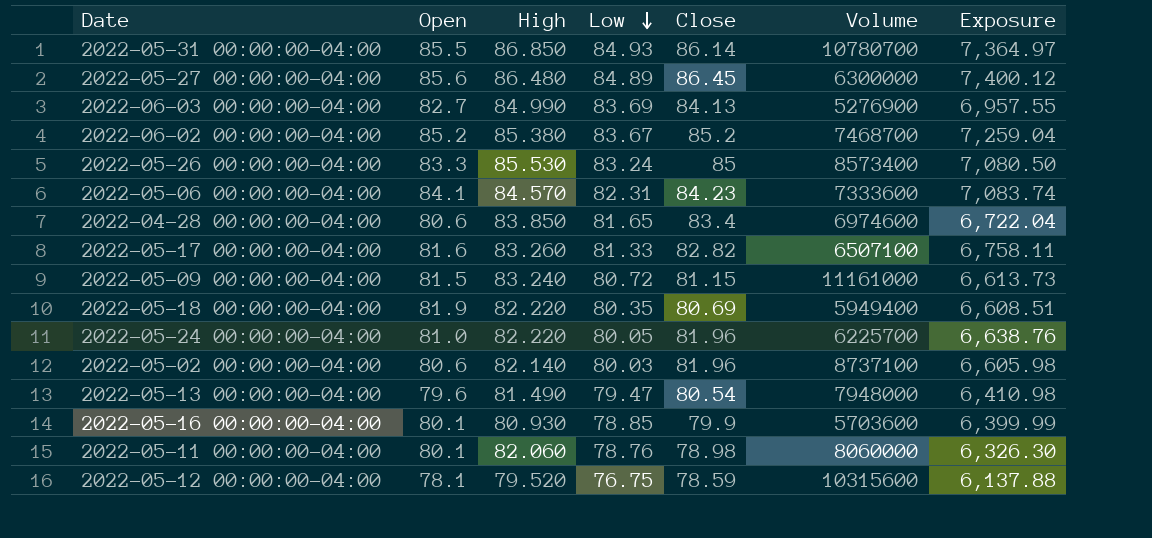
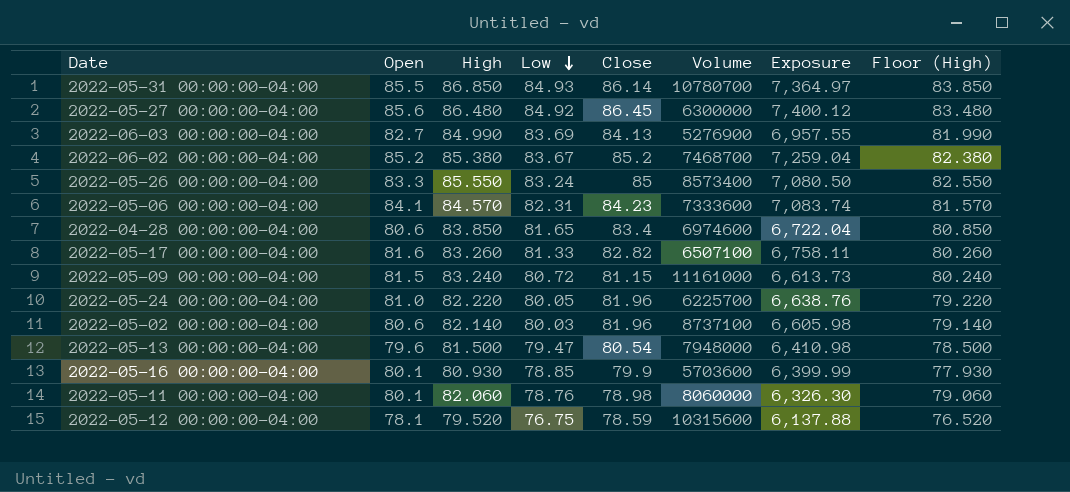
column Floor (High) | formula: none -> [High] - 3
row 2022-05-18 00:00:00-04:00: 81.9 | 82.220 | 80.35 | 80.69 | 5949400 | 6,608.51 -> none
2022-05-27 00:00:00-04:00 | Low: 84.89 -> 84.92
2022-05-26 00:00:00-04:00 | High: 85.530 -> 85.550
2022-05-13 00:00:00-04:00 | High: 81.490 -> 81.500

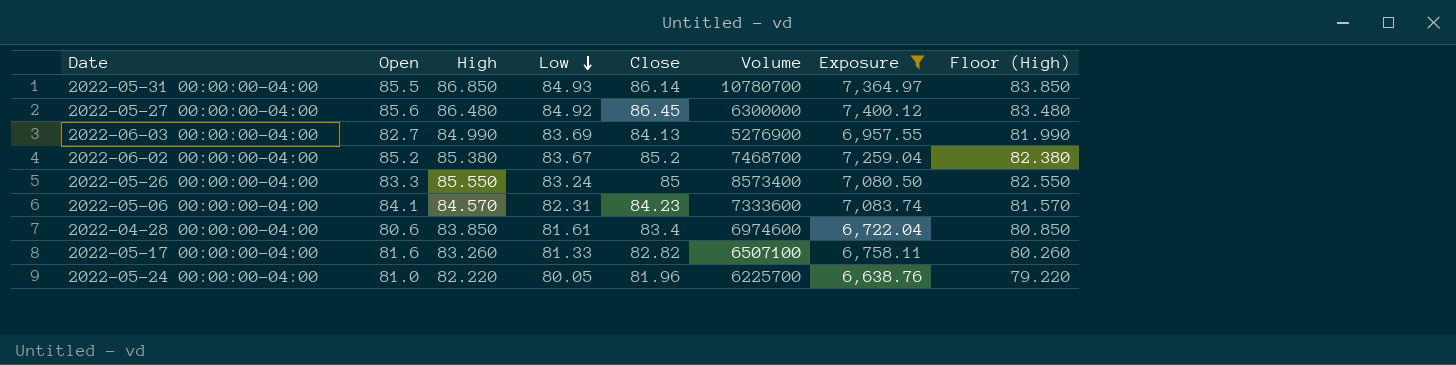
filter: none -> Exposure >= 6,638.76
2022-04-28 00:00:00-04:00 | Low: 81.65 -> 81.61

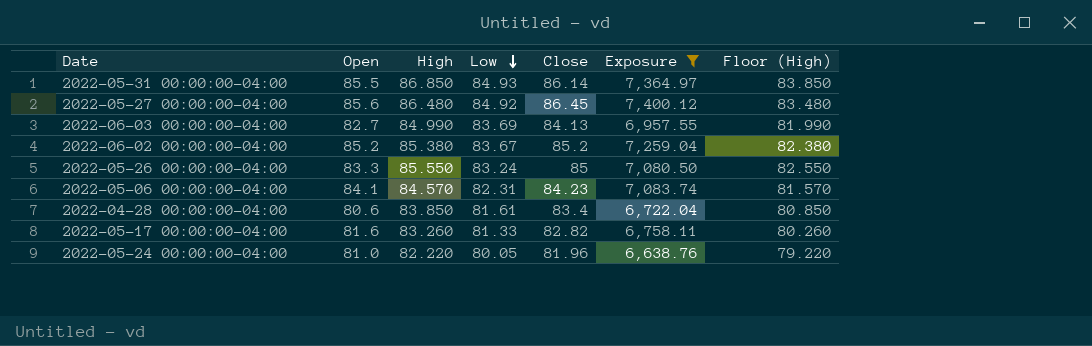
column Volume | position: 6 -> none

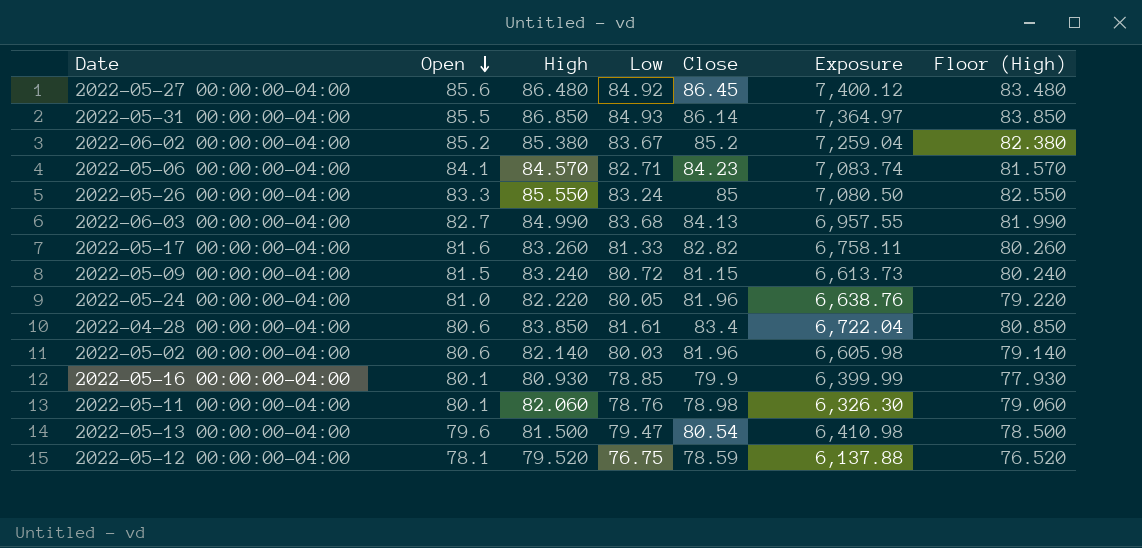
filter: Exposure >= 6,638.76 -> none
row order: Low descending -> Open descending
2022-05-06 00:00:00-04:00 | Low: 82.31 -> 82.71
2022-06-03 00:00:00-04:00 | Low: 83.69 -> 83.68

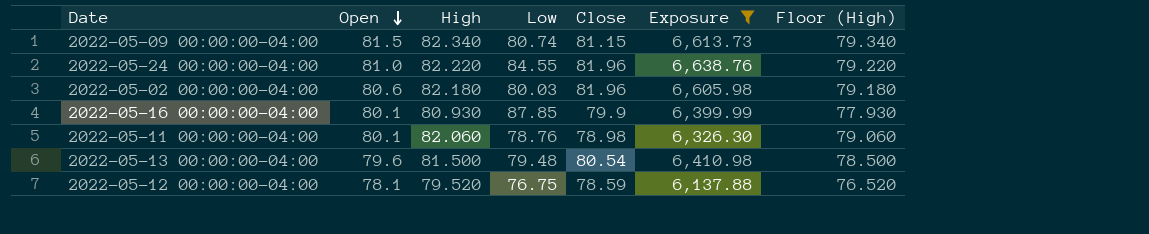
filter: none -> Exposure <= 6,638.76
2022-05-09 00:00:00-04:00 | High: 83.240 -> 82.340
2022-05-09 00:00:00-04:00 | Low: 80.72 -> 80.74
2022-05-09 00:00:00-04:00 | Floor (High): 80.240 -> 79.340
2022-05-24 00:00:00-04:00 | Low: 80.05 -> 84.55
2022-05-02 00:00:00-04:00 | High: 82.140 -> 82.180
2022-05-02 00:00:00-04:00 | Floor (High): 79.140 -> 79.180
2022-05-16 00:00:00-04:00 | Low: 78.85 -> 87.85
2022-05-13 00:00:00-04:00 | Low: 79.47 -> 79.48

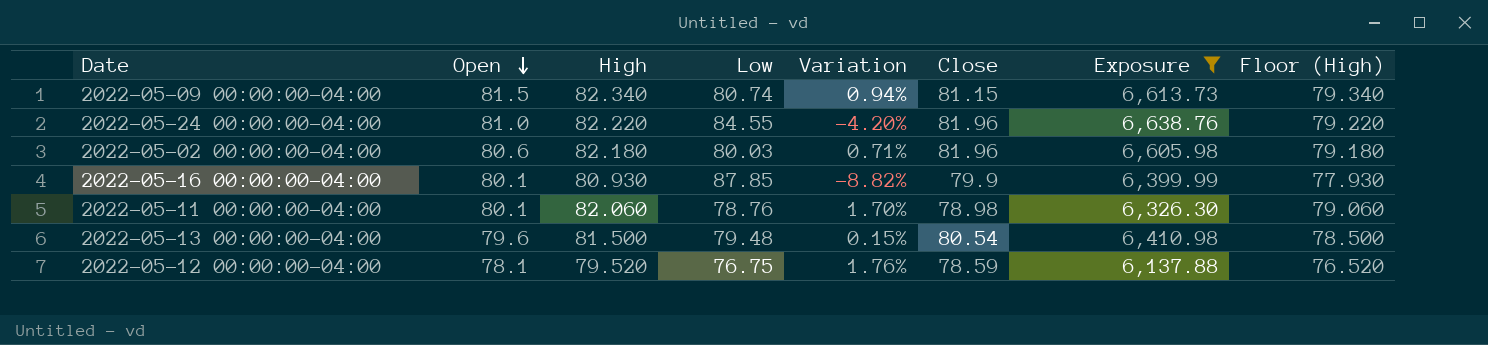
column Variation | formula: none -> ([Open] - [Low]) / [Low]

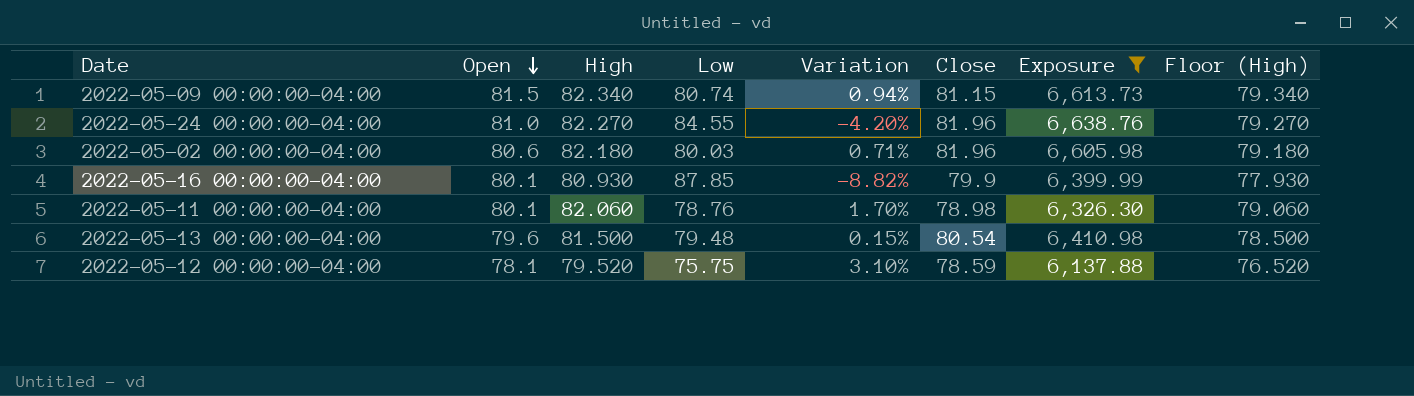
2022-05-24 00:00:00-04:00 | High: 82.220 -> 82.270
2022-05-24 00:00:00-04:00 | Floor (High): 79.220 -> 79.270
2022-05-12 00:00:00-04:00 | Low: 76.75 -> 75.75
2022-05-12 00:00:00-04:00 | Variation: 1.76% -> 3.10%

